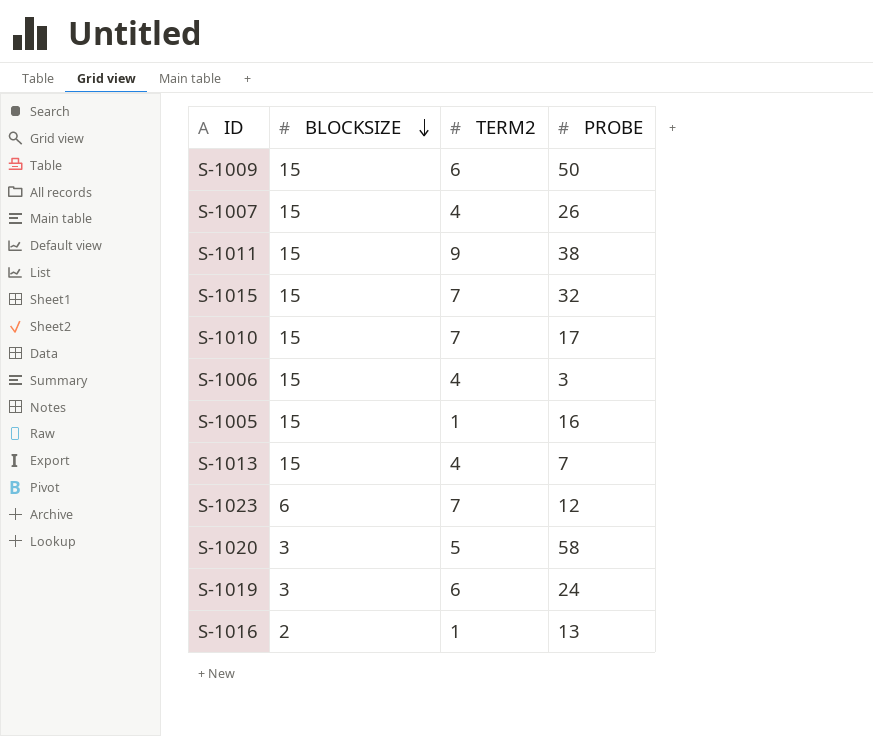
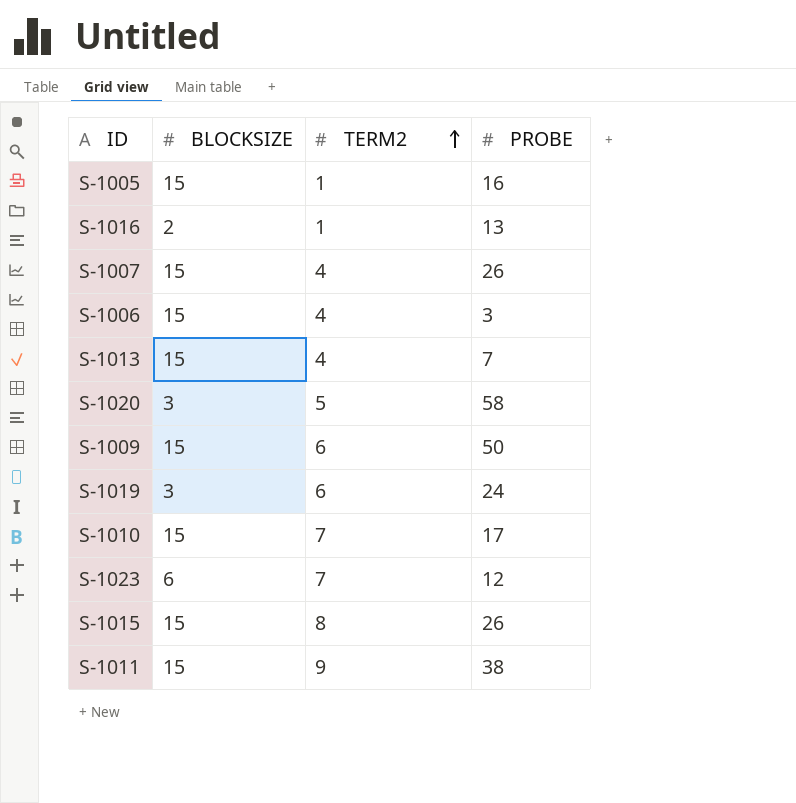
row order: BLOCKSIZE descending -> TERM2 ascending
S-1015 | TERM2: 7 -> 8
S-1015 | PROBE: 32 -> 26

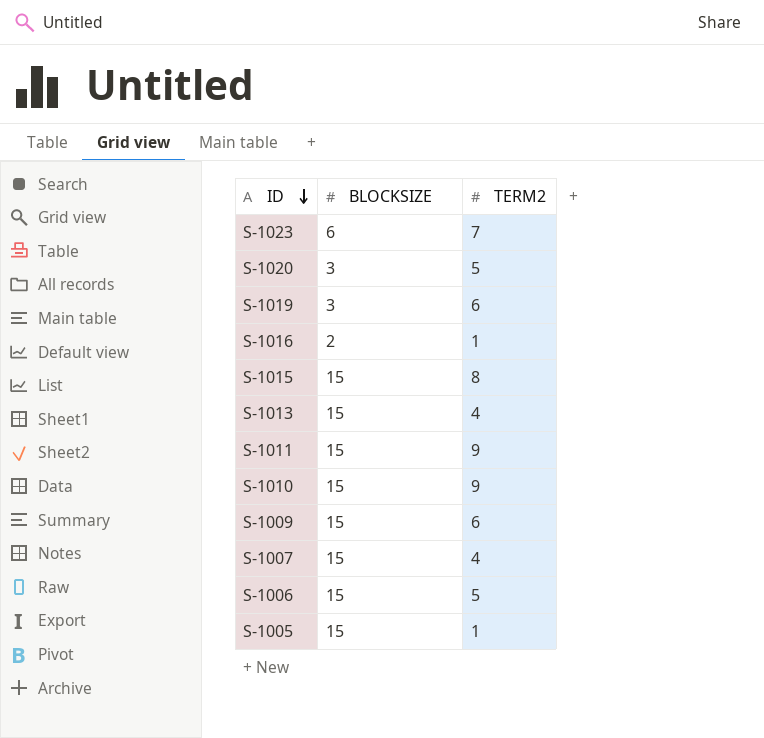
row order: TERM2 ascending -> ID descending
column PROBE | position: 4 -> none
S-1010 | TERM2: 7 -> 9
S-1006 | TERM2: 4 -> 5

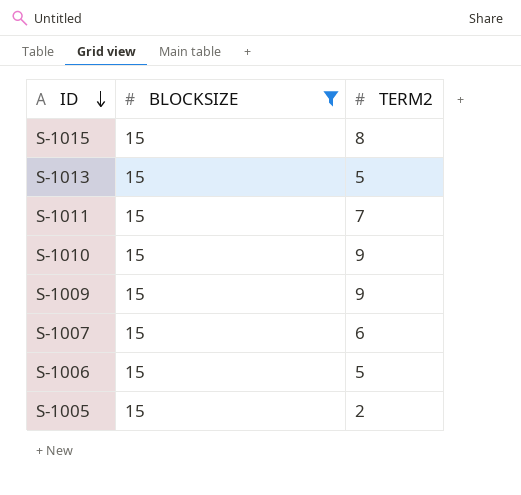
filter: none -> BLOCKSIZE = 15
S-1013 | TERM2: 4 -> 5
S-1011 | TERM2: 9 -> 7
S-1009 | TERM2: 6 -> 9
S-1007 | TERM2: 4 -> 6
S-1005 | TERM2: 1 -> 2

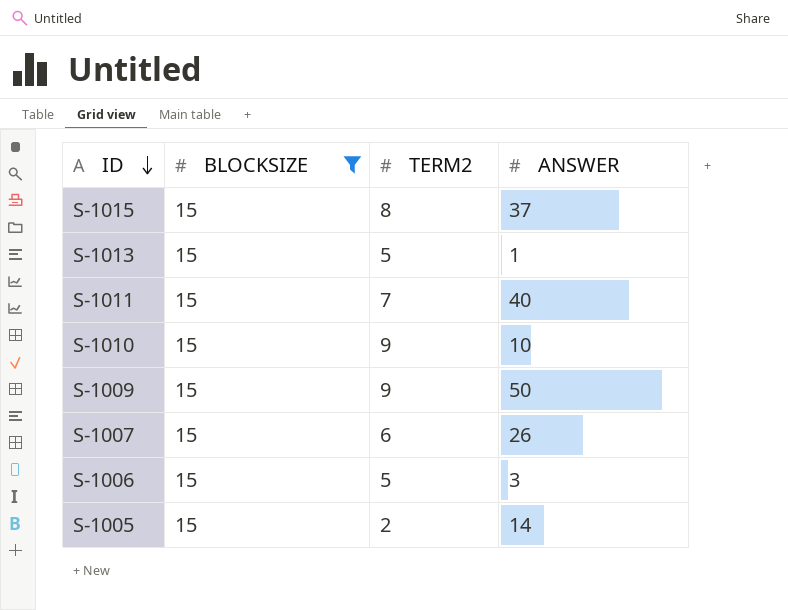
column ANSWER | position: none -> 4

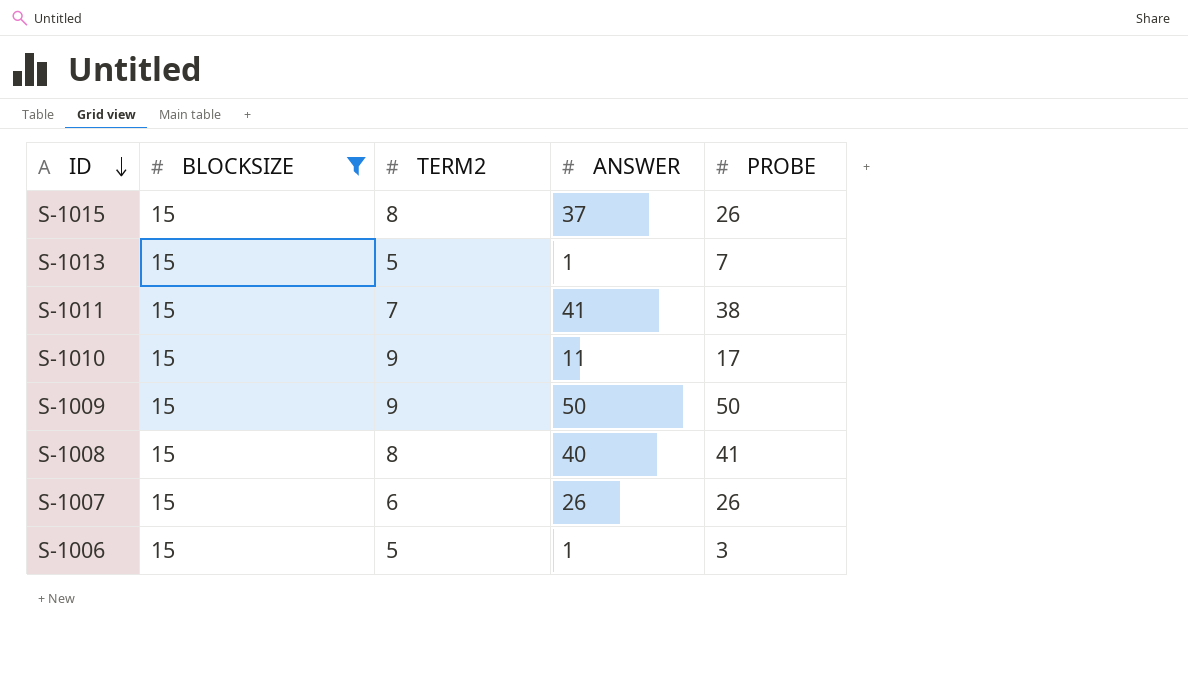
column PROBE | position: none -> 5
row S-1005: 15 | 2 | 14 -> none
S-1011 | ANSWER: 40 -> 41
S-1010 | ANSWER: 10 -> 11
row S-1008: none -> 15 | 8 | 40 | 41
S-1006 | ANSWER: 3 -> 1

